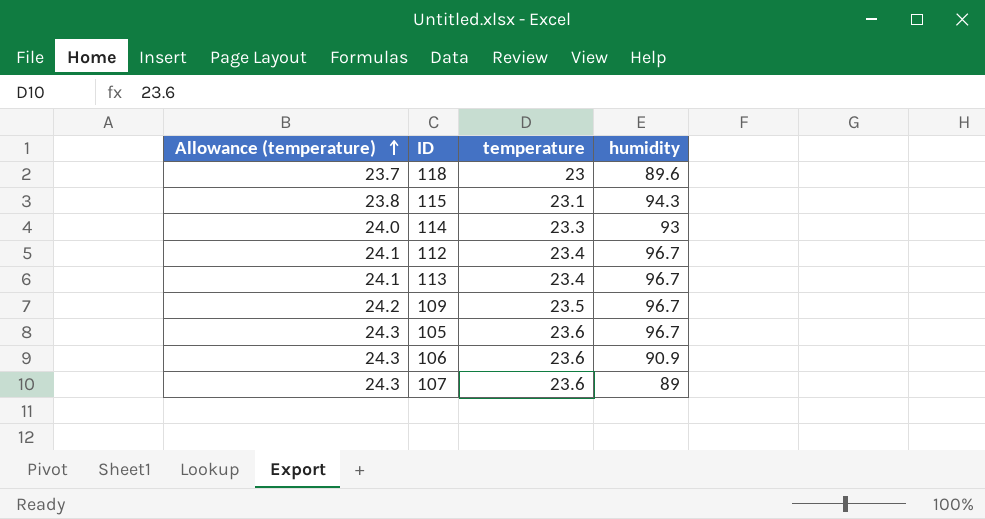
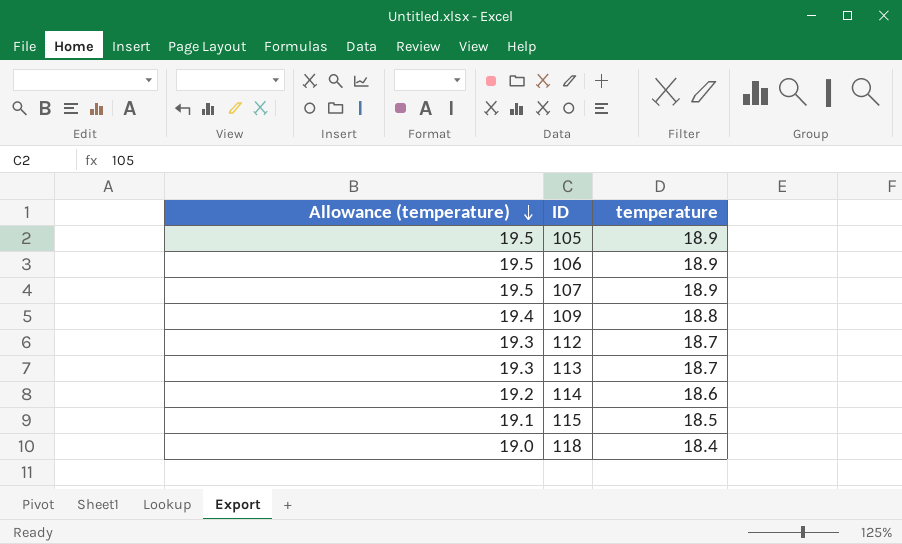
row order: Allowance (temperature) ascending -> Allowance (temperature) descending
column humidity | position: 4 -> none
105 | Allowance (temperature): 24.3 -> 19.5
105 | temperature: 23.6 -> 18.9
106 | Allowance (temperature): 24.3 -> 19.5
106 | temperature: 23.6 -> 18.9
107 | Allowance (temperature): 24.3 -> 19.5
107 | temperature: 23.6 -> 18.9
109 | Allowance (temperature): 24.2 -> 19.4
109 | temperature: 23.5 -> 18.8
112 | Allowance (temperature): 24.1 -> 19.3
112 | temperature: 23.4 -> 18.7
113 | Allowance (temperature): 24.1 -> 19.3
113 | temperature: 23.4 -> 18.7
114 | Allowance (temperature): 24.0 -> 19.2
114 | temperature: 23.3 -> 18.6
115 | Allowance (temperature): 23.8 -> 19.1
115 | temperature: 23.1 -> 18.5
118 | Allowance (temperature): 23.7 -> 19.0
118 | temperature: 23 -> 18.4

